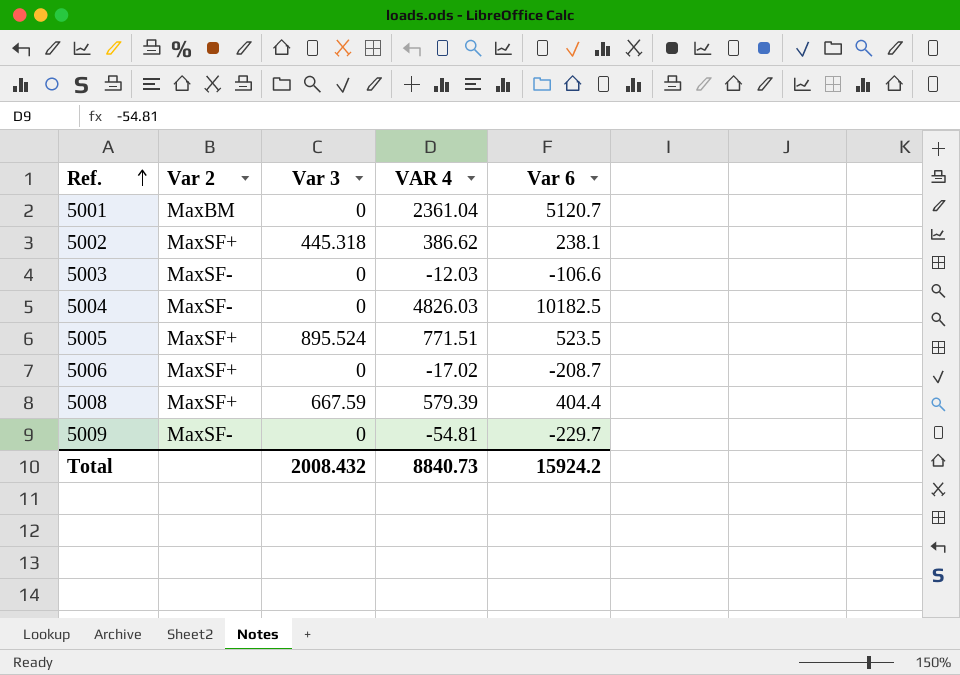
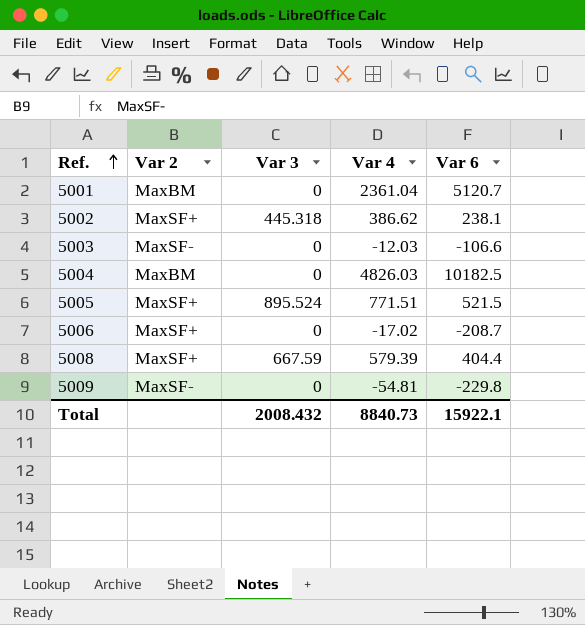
column name: VAR 4 -> Var 4
5004 | Var 2: MaxSF- -> MaxBM
5005 | Var 6: 523.5 -> 521.5
5009 | Var 6: -229.7 -> -229.8
Total | Var 6: 15924.2 -> 15922.1

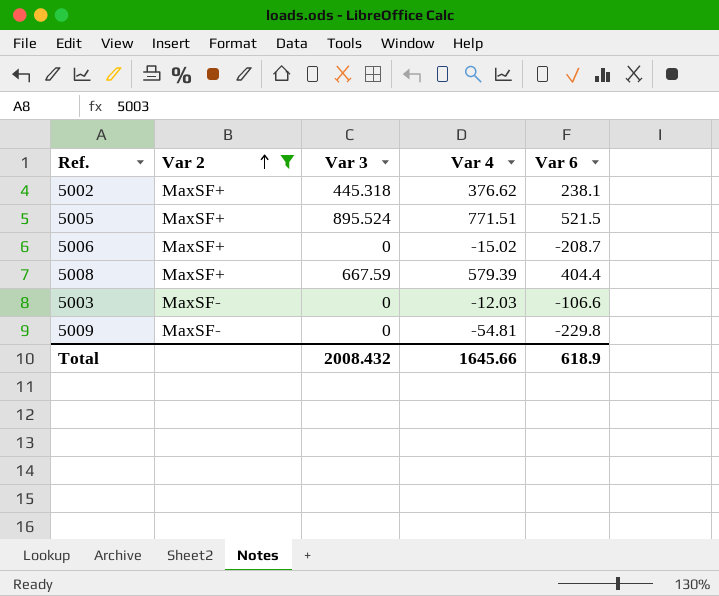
filter: none -> Var 2 != MaxBM
row order: Ref. ascending -> Var 2 ascending
5002 | Var 4: 386.62 -> 376.62
5006 | Var 4: -17.02 -> -15.02
Total | Var 4: 8840.73 -> 1645.66
Total | Var 6: 15922.1 -> 618.9

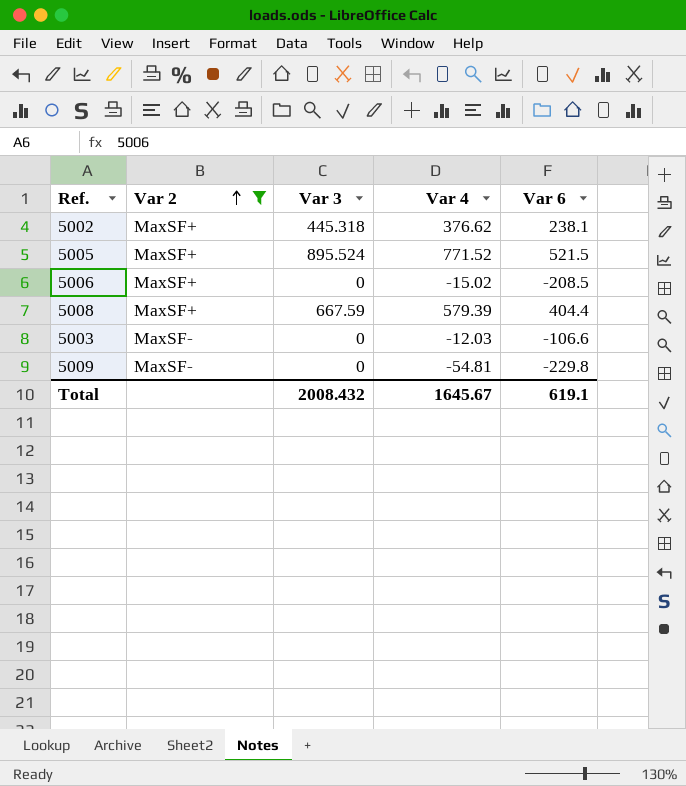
5005 | Var 4: 771.51 -> 771.52
5006 | Var 6: -208.7 -> -208.5
Total | Var 4: 1645.66 -> 1645.67
Total | Var 6: 618.9 -> 619.1

